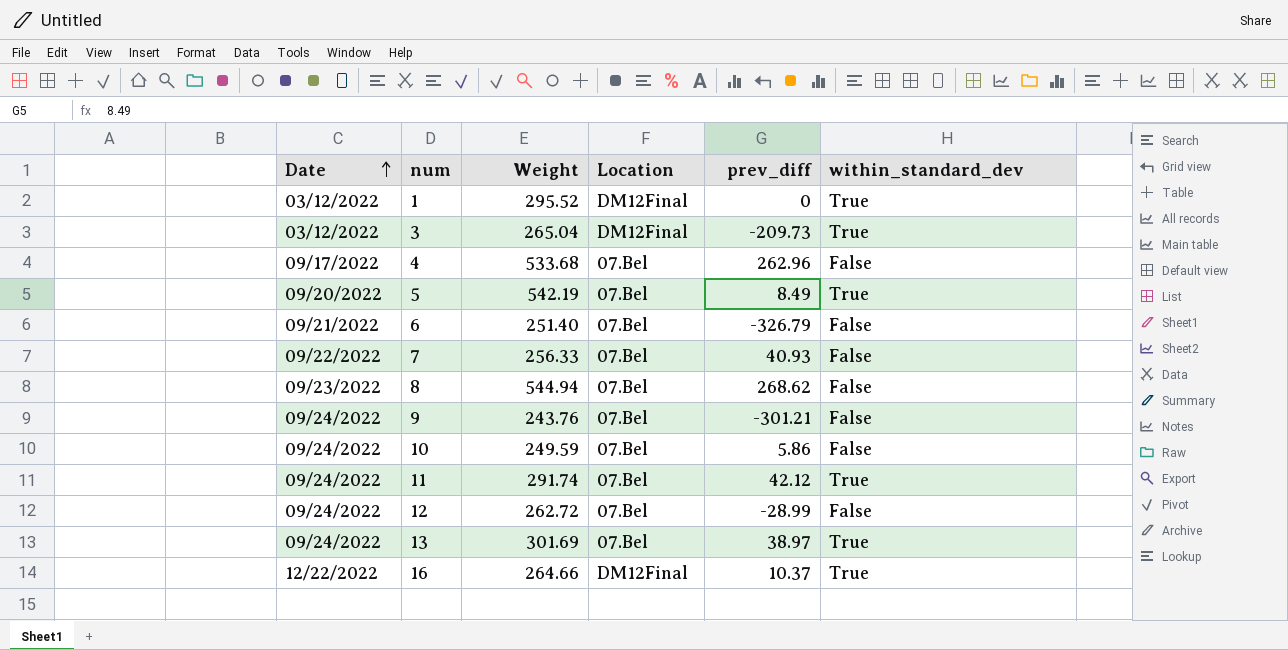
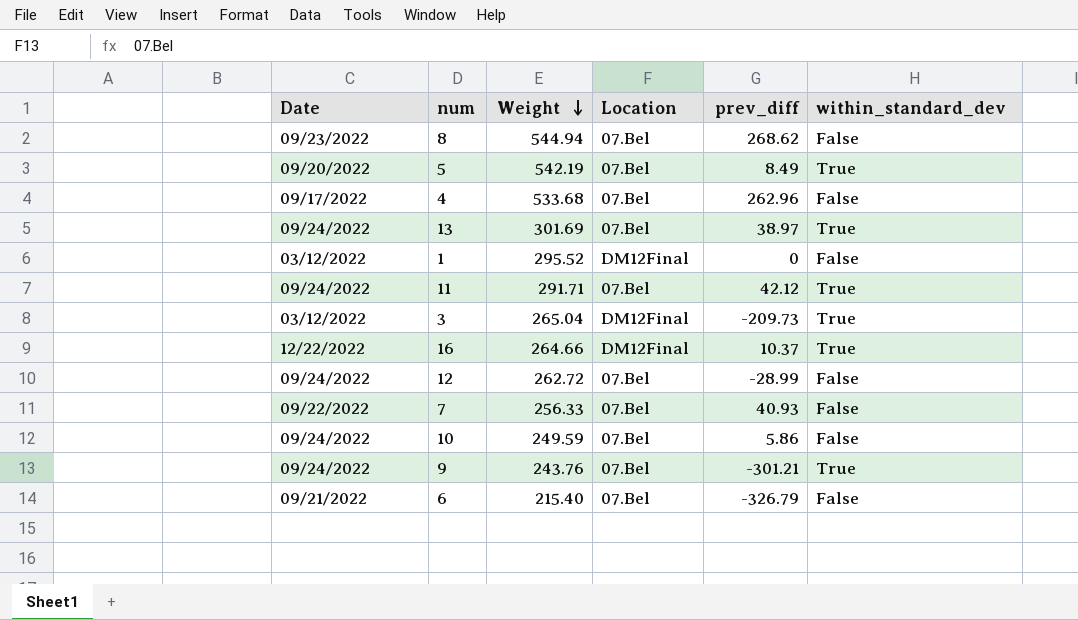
row order: Date ascending -> Weight descending
1 | within_standard_dev: True -> False
11 | Weight: 291.74 -> 291.71
9 | within_standard_dev: False -> True
6 | Weight: 251.40 -> 215.40

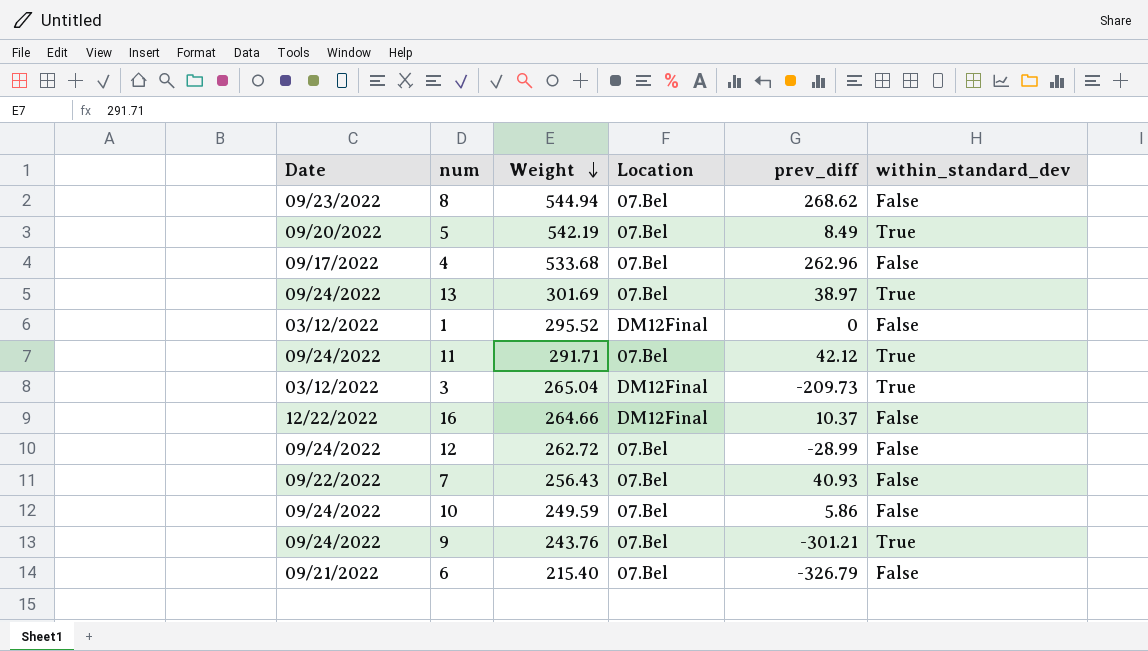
16 | within_standard_dev: True -> False
7 | Weight: 256.33 -> 256.43

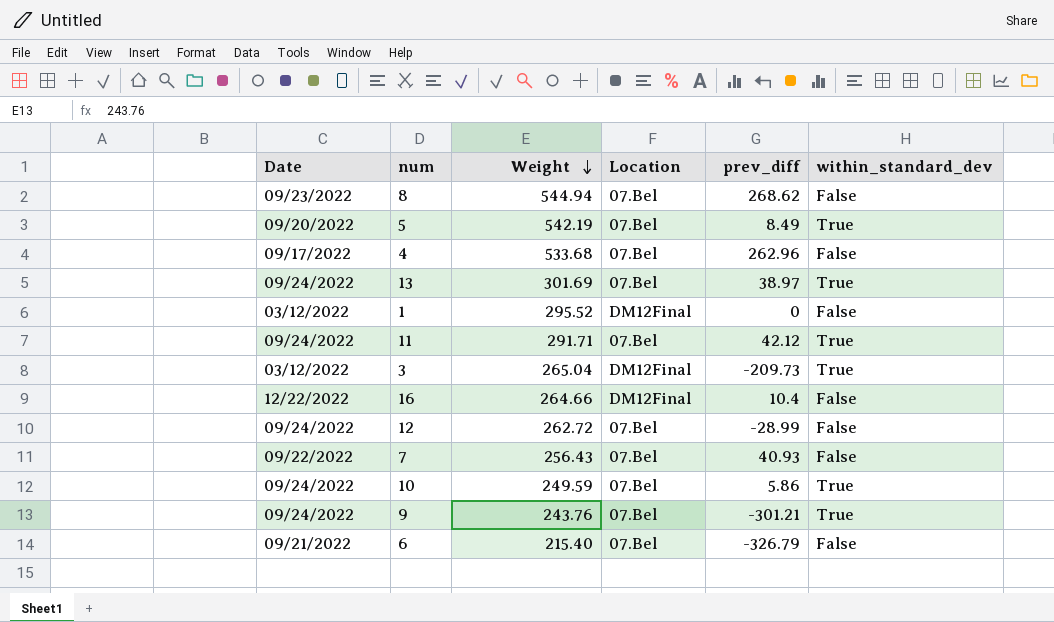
16 | prev_diff: 10.37 -> 10.4
10 | within_standard_dev: False -> True

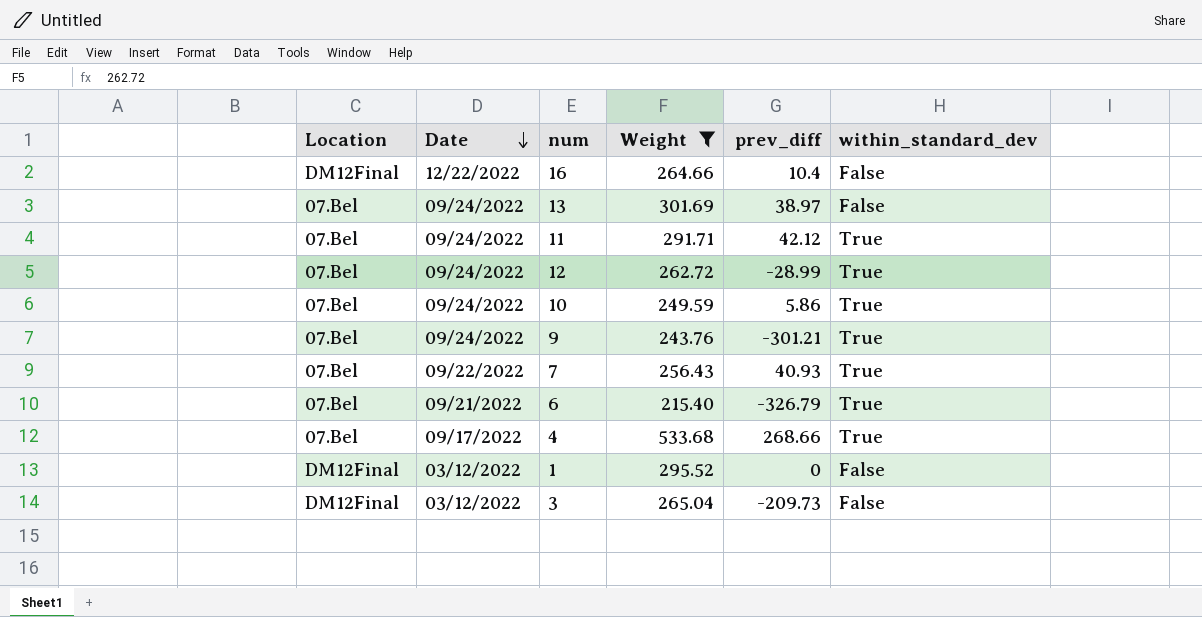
filter: none -> Weight <= 533.68
row order: Weight descending -> Date descending
column Location | position: 4 -> 1
13 | within_standard_dev: True -> False
12 | within_standard_dev: False -> True
7 | within_standard_dev: False -> True
6 | within_standard_dev: False -> True
4 | prev_diff: 262.96 -> 268.66
4 | within_standard_dev: False -> True
3 | within_standard_dev: True -> False

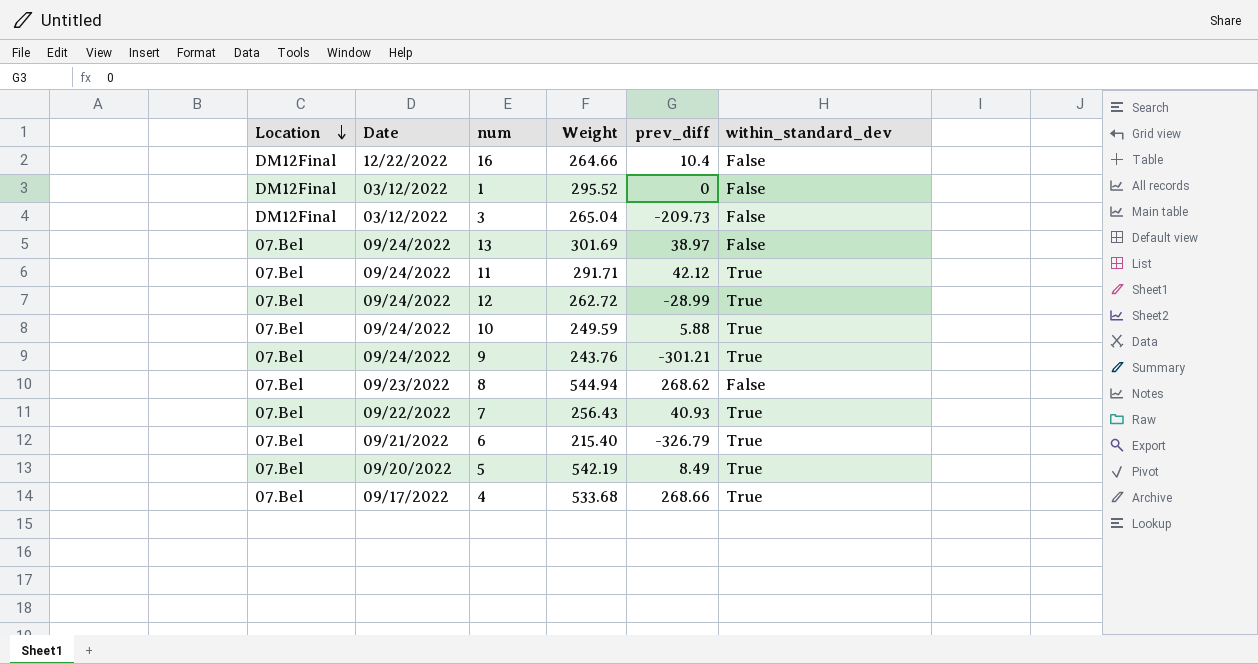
filter: Weight <= 533.68 -> none
row order: Date descending -> Location descending
10 | prev_diff: 5.86 -> 5.88

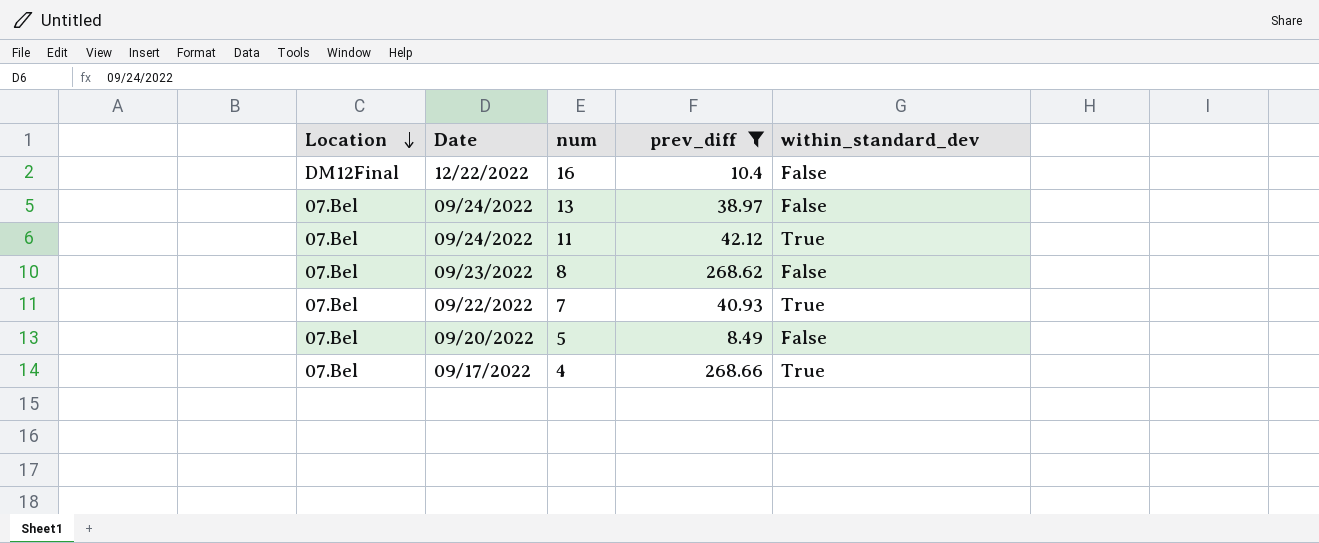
filter: none -> prev_diff >= 8.49
column Weight | position: 4 -> none
5 | within_standard_dev: True -> False

